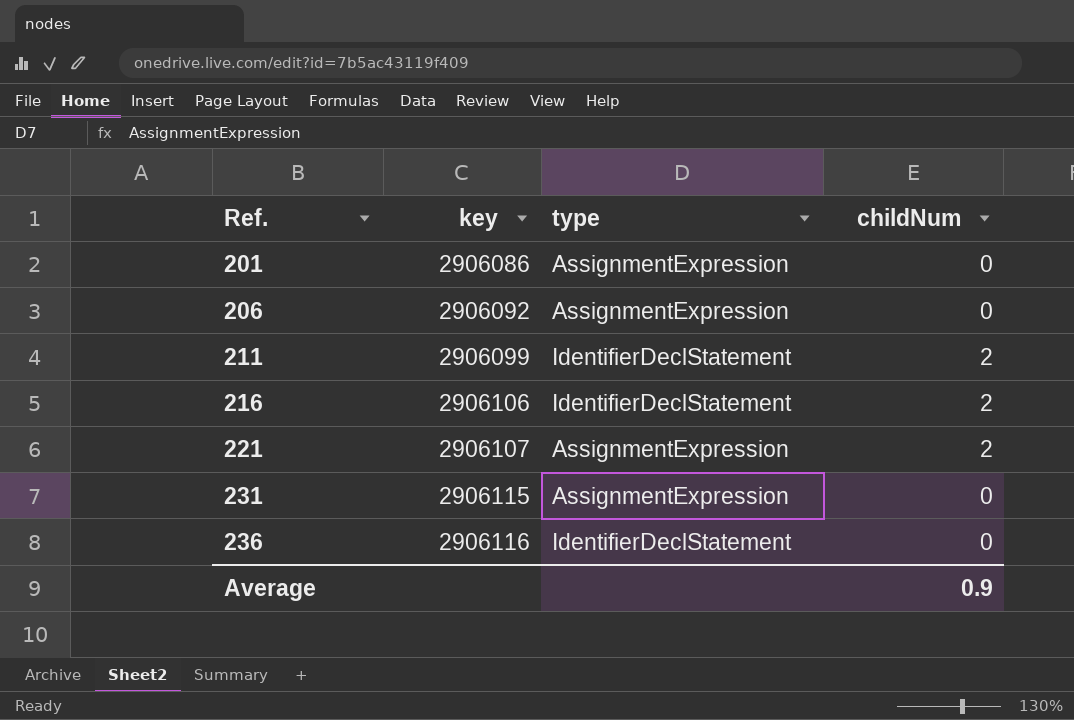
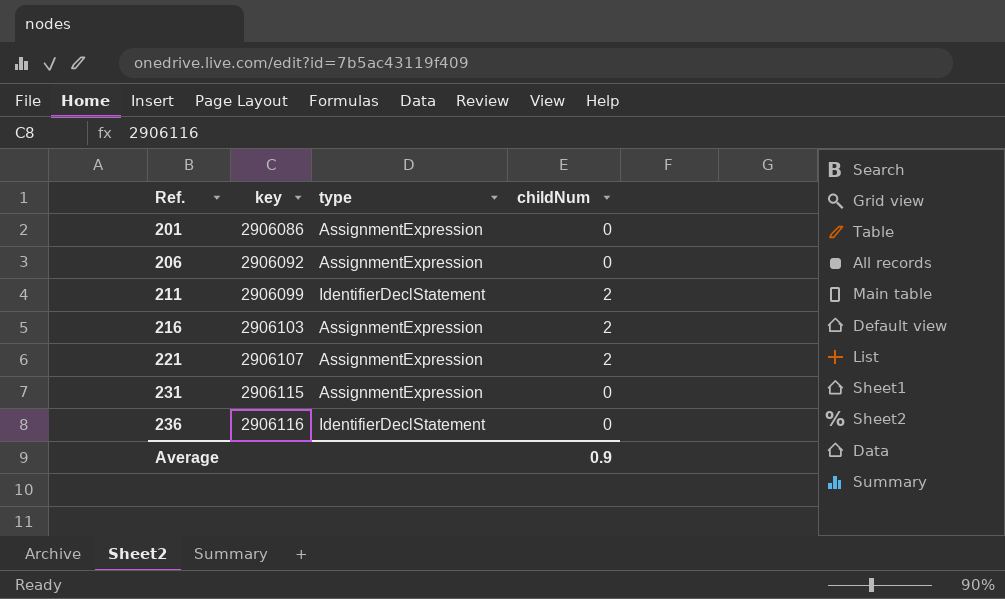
216 | key: 2906106 -> 2906103
216 | type: IdentifierDeclStatement -> AssignmentExpression

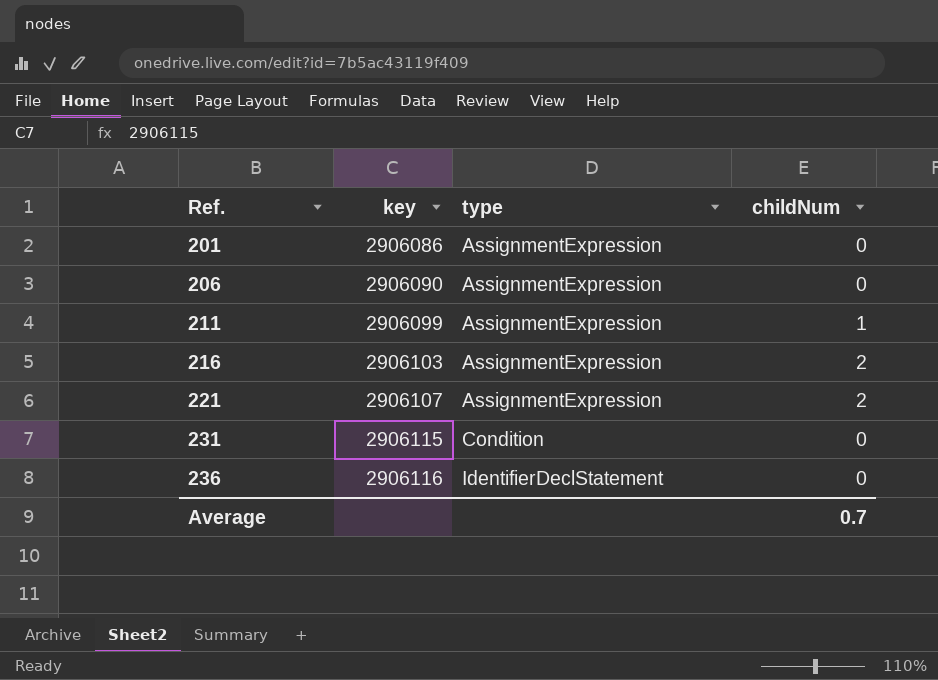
206 | key: 2906092 -> 2906090
211 | type: IdentifierDeclStatement -> AssignmentExpression
211 | childNum: 2 -> 1
231 | type: AssignmentExpression -> Condition
Average | childNum: 0.9 -> 0.7

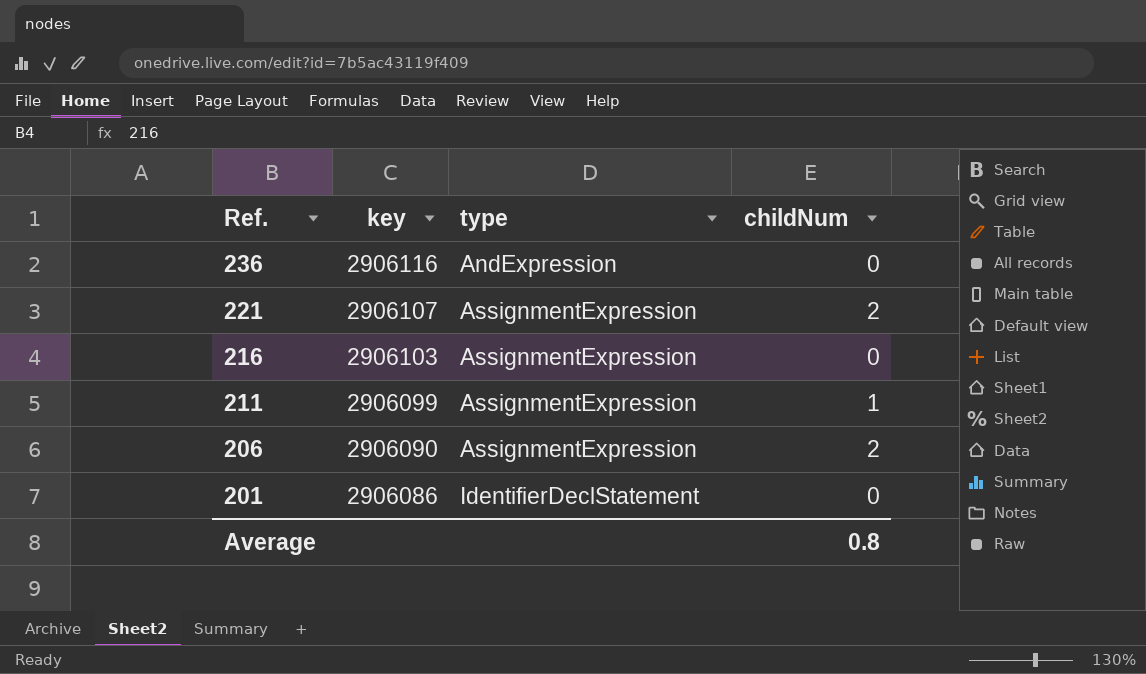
row order: Ref. ascending -> Ref. descending
row 231: 2906115 | Condition | 0 -> none
236 | type: IdentifierDeclStatement -> AndExpression
216 | childNum: 2 -> 0
206 | childNum: 0 -> 2
201 | type: AssignmentExpression -> IdentifierDeclStatement
Average | childNum: 0.7 -> 0.8

